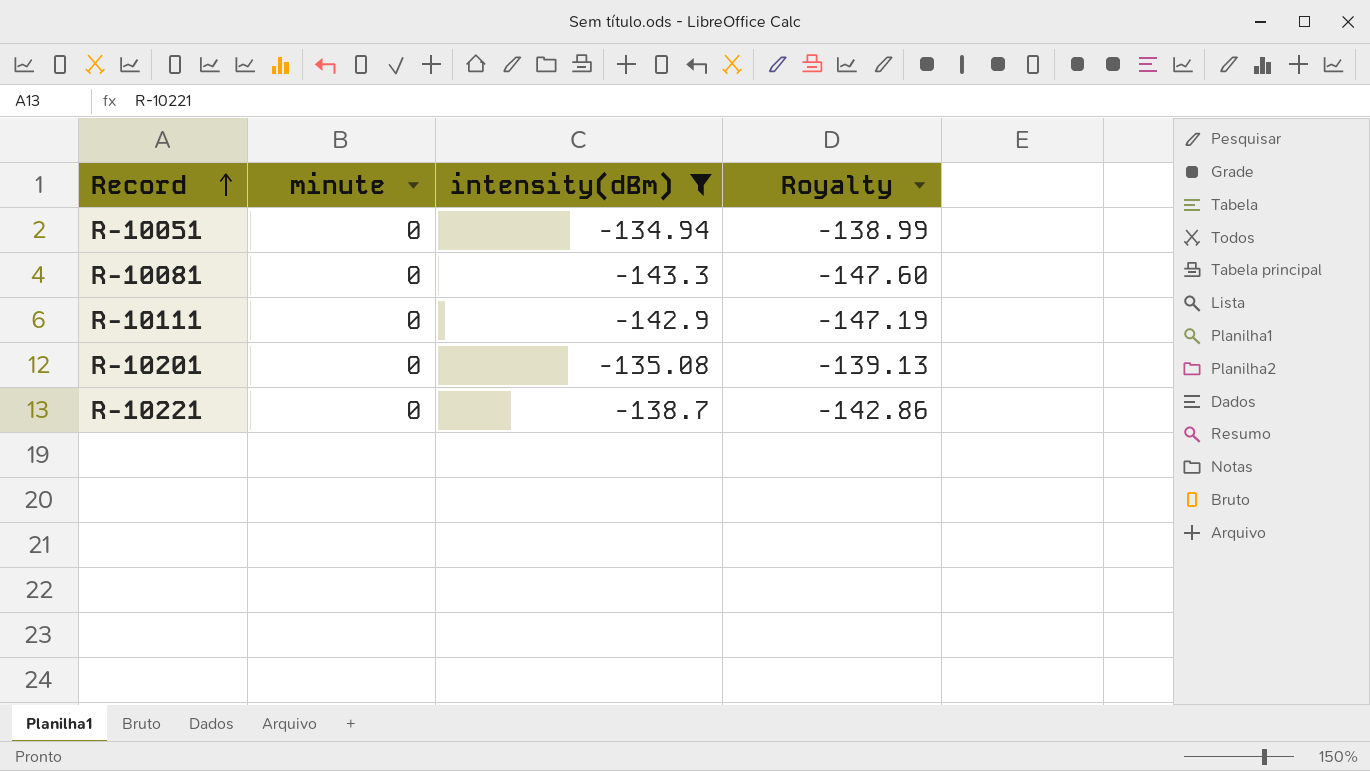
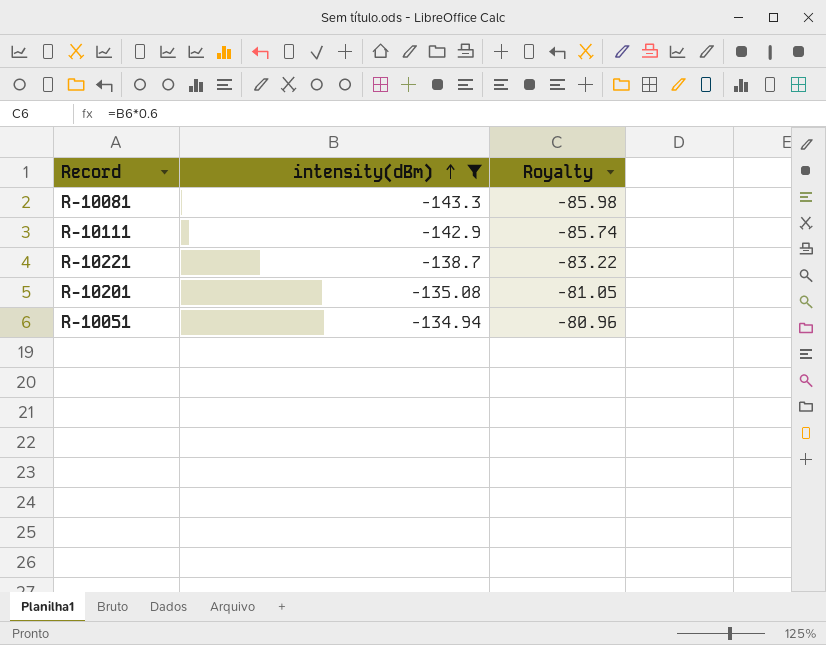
row order: Record ascending -> intensity(dBm) ascending
column minute | position: 2 -> none
column Royalty | formula: [intensity(dBm)] * 1.03 -> [intensity(dBm)] * 0.6

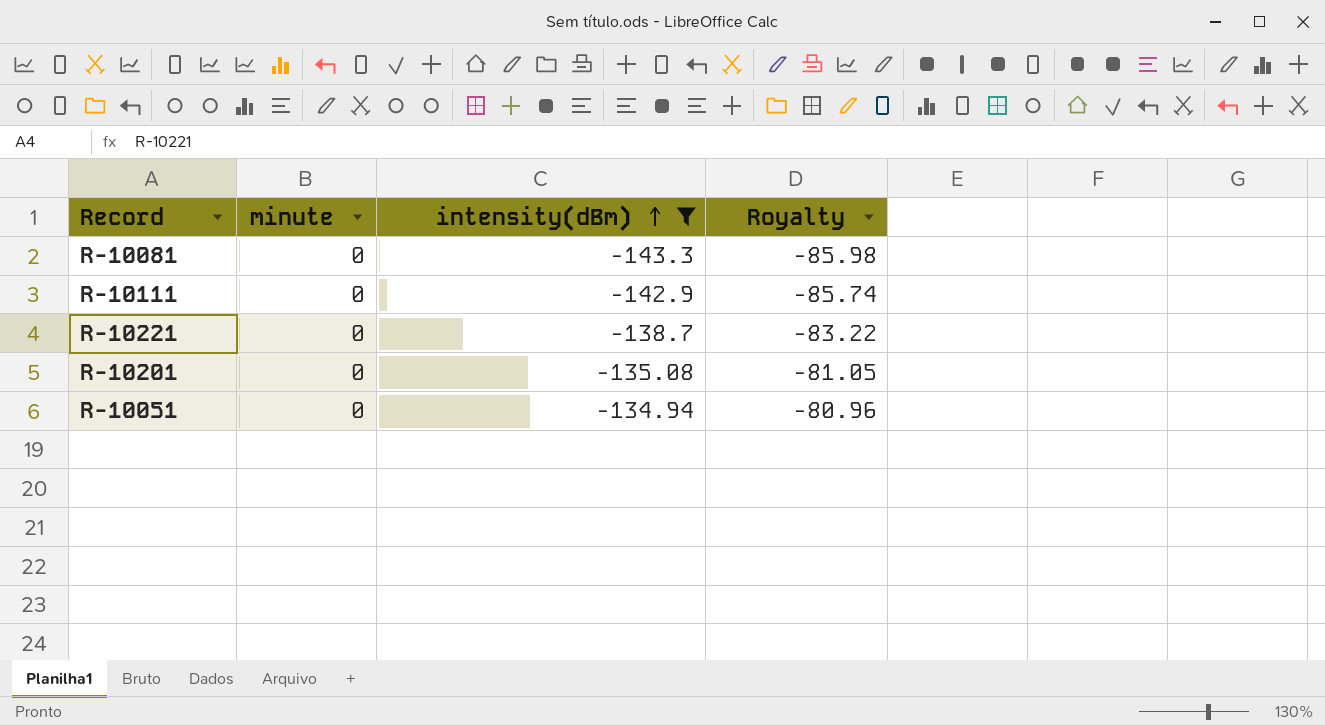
column minute | position: none -> 2

